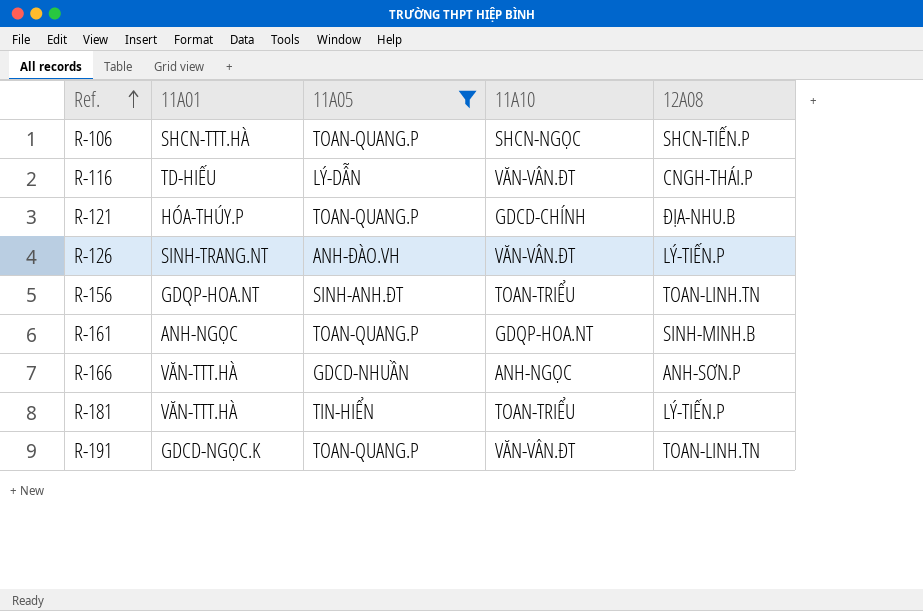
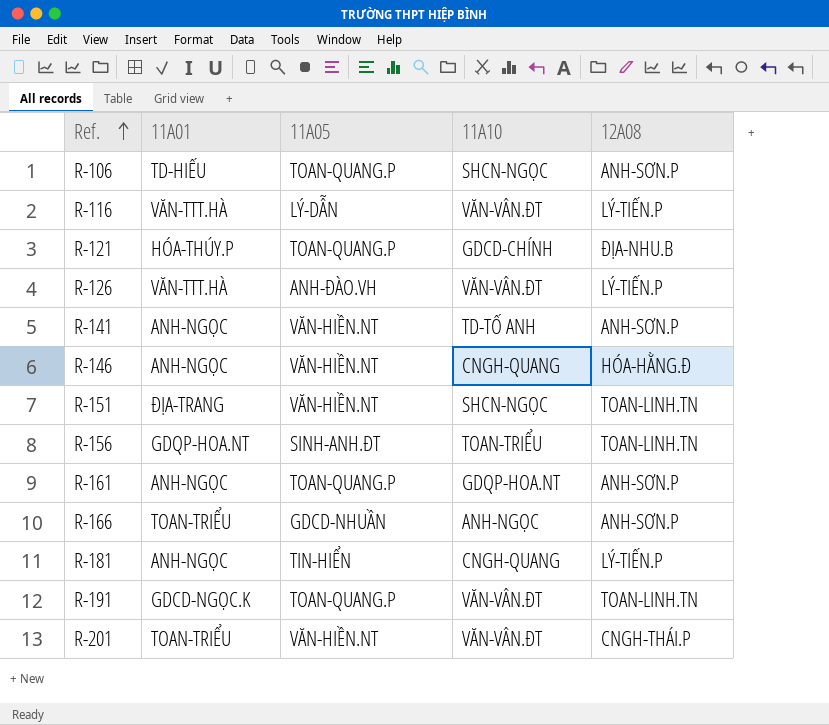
filter: 11A05 != VĂN-HIỀN.NT -> none
R-106 | 11A01: SHCN-TTT.HÀ -> TD-HIẾU
R-106 | 12A08: SHCN-TIẾN.P -> ANH-SƠN.P
R-116 | 11A01: TD-HIẾU -> VĂN-TTT.HÀ
R-116 | 12A08: CNGH-THÁI.P -> LÝ-TIẾN.P
R-126 | 11A01: SINH-TRANG.NT -> VĂN-TTT.HÀ
R-161 | 12A08: SINH-MINH.B -> ANH-SƠN.P
R-166 | 11A01: VĂN-TTT.HÀ -> TOAN-TRIỂU
R-181 | 11A01: VĂN-TTT.HÀ -> ANH-NGỌC
R-181 | 11A10: TOAN-TRIỂU -> CNGH-QUANG

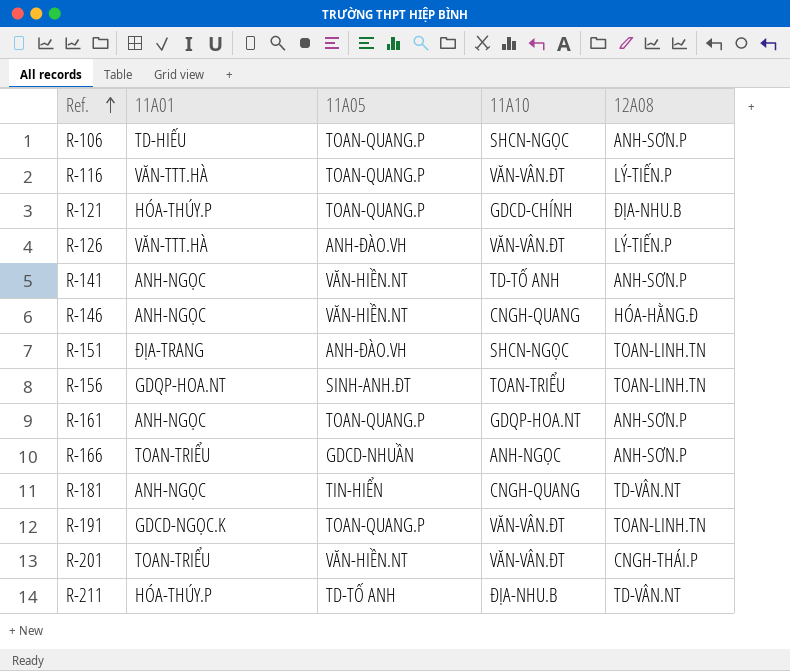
R-116 | 11A05: LÝ-DẪN -> TOAN-QUANG.P
R-151 | 11A05: VĂN-HIỀN.NT -> ANH-ĐÀO.VH
R-181 | 12A08: LÝ-TIẾN.P -> TD-VÂN.NT
row R-211: none -> HÓA-THÚY.P | TD-TỐ ANH | ĐỊA-NHU.B | TD-VÂN.NT

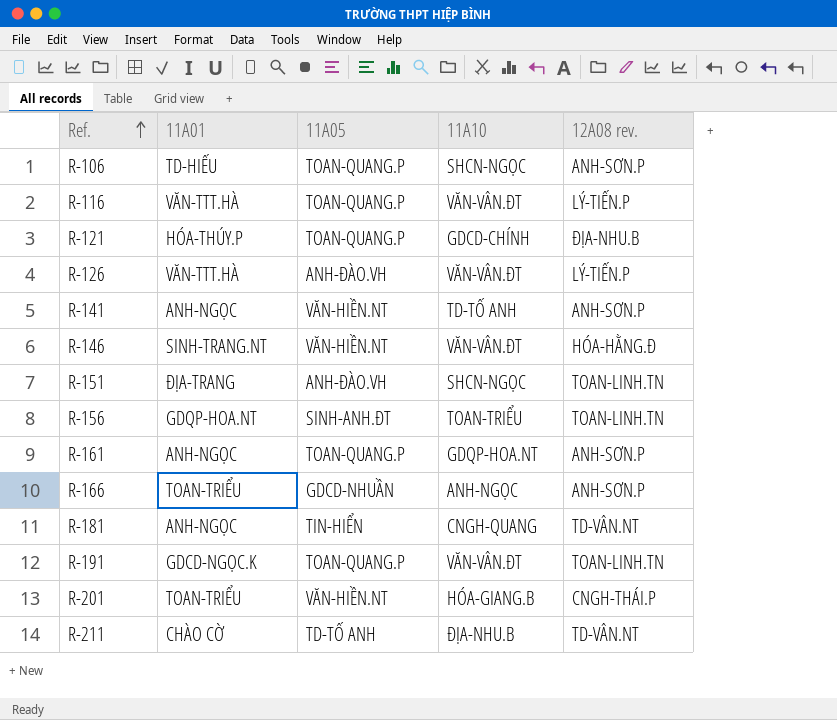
column name: 12A08 -> 12A08 rev.
R-146 | 11A01: ANH-NGỌC -> SINH-TRANG.NT
R-146 | 11A10: CNGH-QUANG -> VĂN-VÂN.ĐT
R-201 | 11A10: VĂN-VÂN.ĐT -> HÓA-GIANG.B
R-211 | 11A01: HÓA-THÚY.P -> CHÀO CỜ

